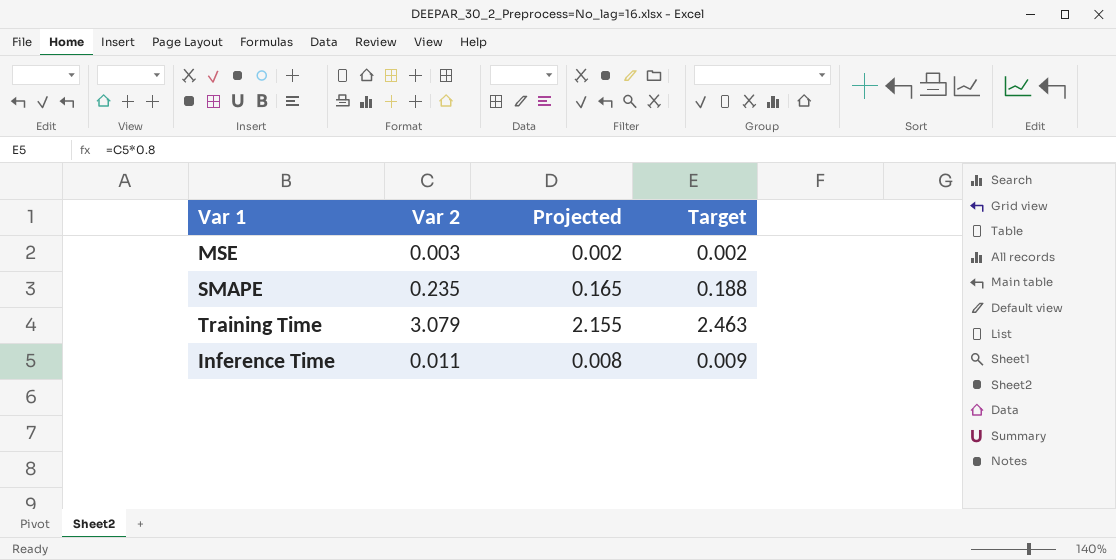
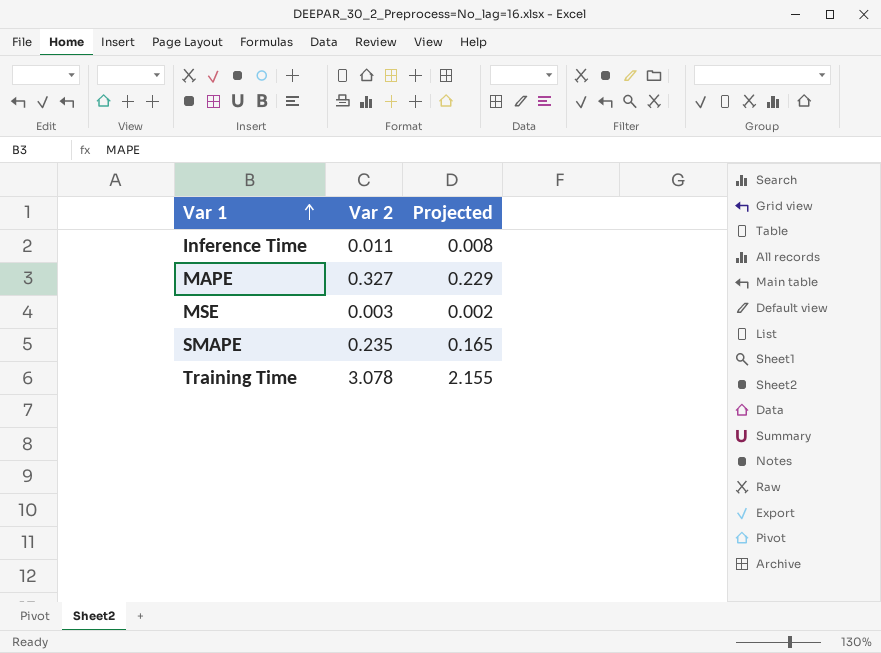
row order: none -> Var 1 ascending
column Target | formula: [Var 2] * 0.8 -> none
row MAPE: none -> 0.327 | 0.229
Training Time | Var 2: 3.079 -> 3.078

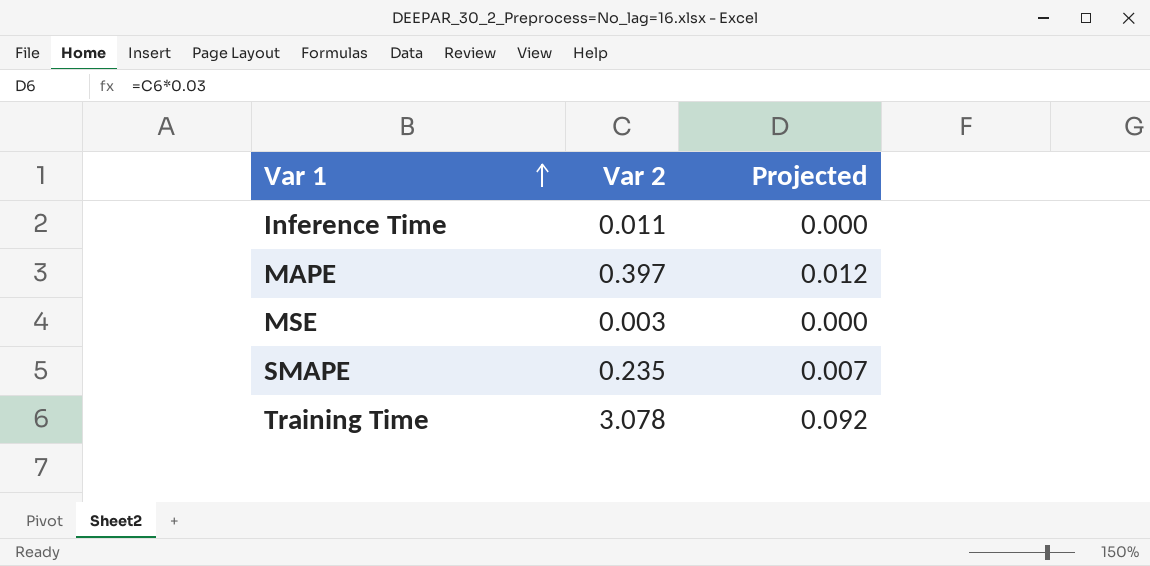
column Projected | formula: [Var 2] * 0.7 -> [Var 2] * 0.03
MAPE | Var 2: 0.327 -> 0.397

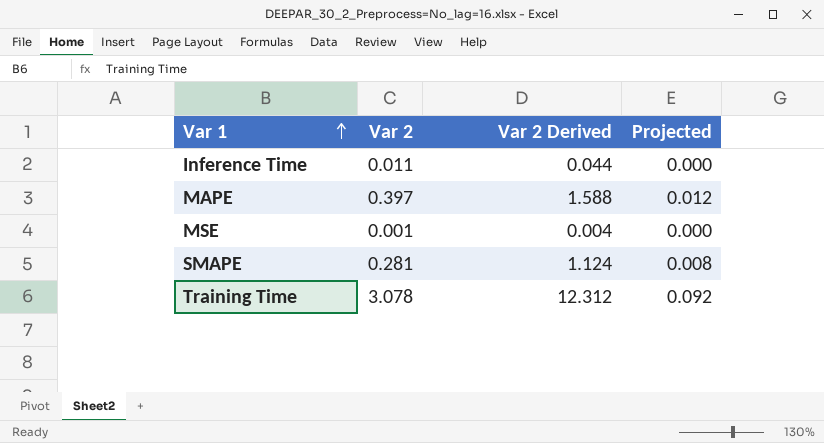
column Var 2 Derived | formula: none -> [Var 2] * 4
MSE | Var 2: 0.003 -> 0.001
SMAPE | Var 2: 0.235 -> 0.281
SMAPE | Projected: 0.007 -> 0.008

